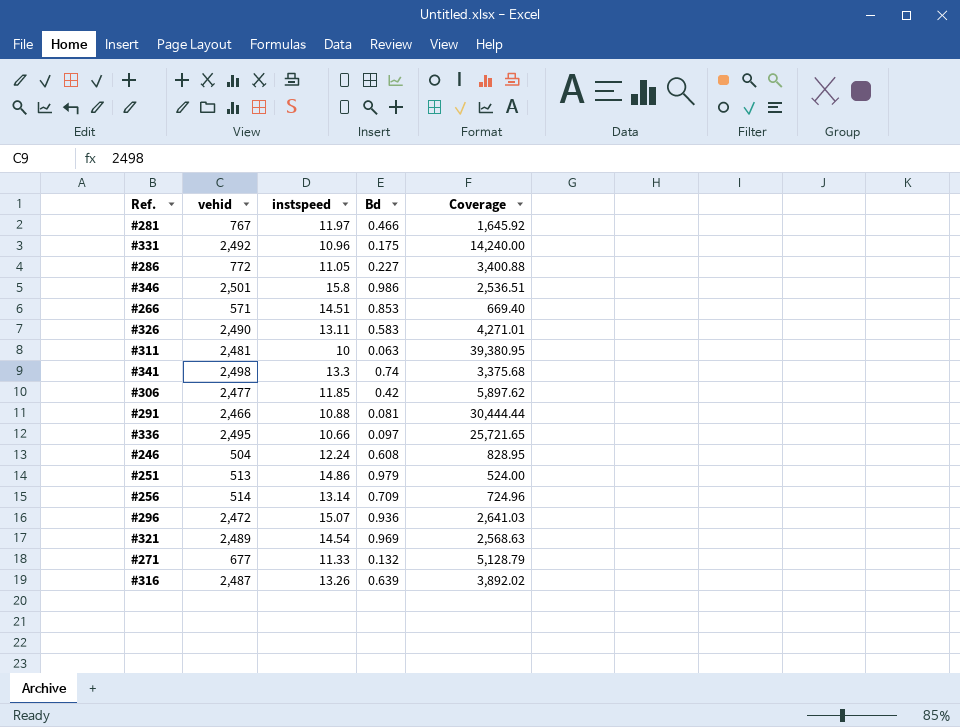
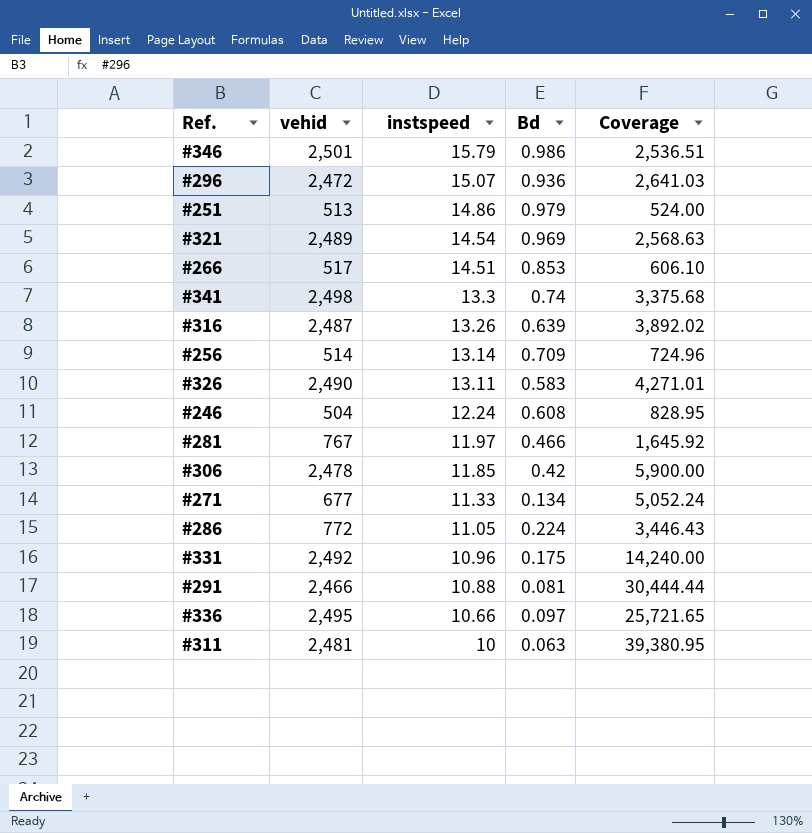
row order: none -> instspeed descending
#346 | instspeed: 15.8 -> 15.79
#266 | vehid: 571 -> 517
#266 | Coverage: 669.40 -> 606.10
#306 | vehid: 2,477 -> 2,478
#306 | Coverage: 5,897.62 -> 5,900.00
#271 | Bd: 0.132 -> 0.134
#271 | Coverage: 5,128.79 -> 5,052.24
#286 | Bd: 0.227 -> 0.224
#286 | Coverage: 3,400.88 -> 3,446.43

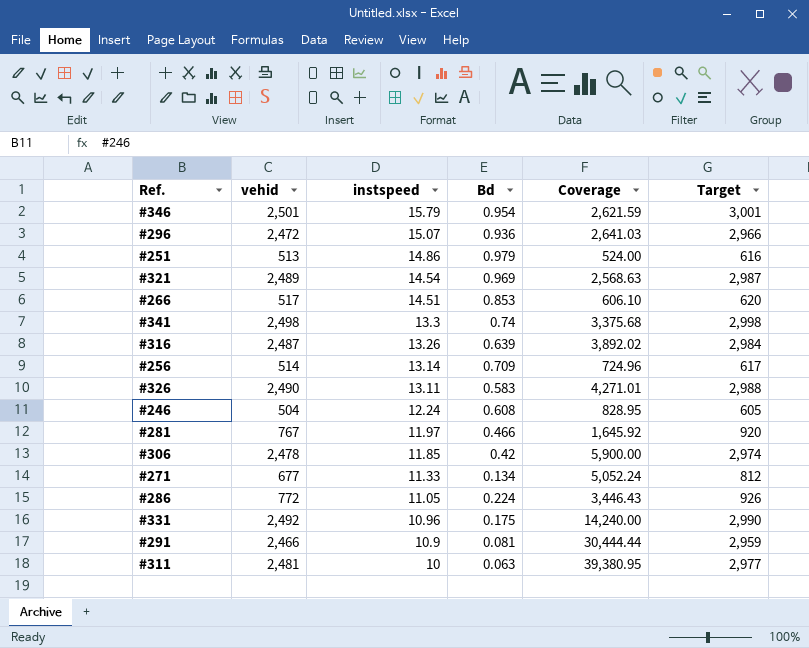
column Target | formula: none -> [vehid] * 1.2
row #336: 2,495 | 10.66 | 0.097 | 25,721.65 -> none
#346 | Bd: 0.986 -> 0.954
#346 | Coverage: 2,536.51 -> 2,621.59
#291 | instspeed: 10.88 -> 10.9

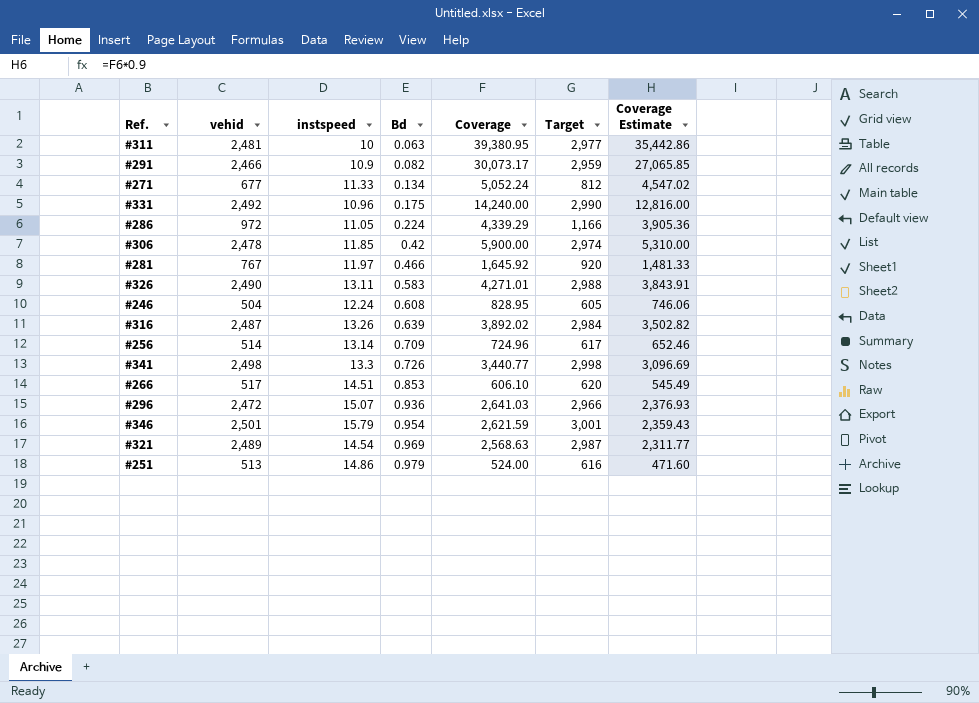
row order: instspeed descending -> Bd ascending
column Coverage Estimate | formula: none -> [Coverage] * 0.9
#291 | Bd: 0.081 -> 0.082
#291 | Coverage: 30,444.44 -> 30,073.17
#286 | vehid: 772 -> 972
#286 | Coverage: 3,446.43 -> 4,339.29
#286 | Target: 926 -> 1,166
#341 | Bd: 0.74 -> 0.726
#341 | Coverage: 3,375.68 -> 3,440.77

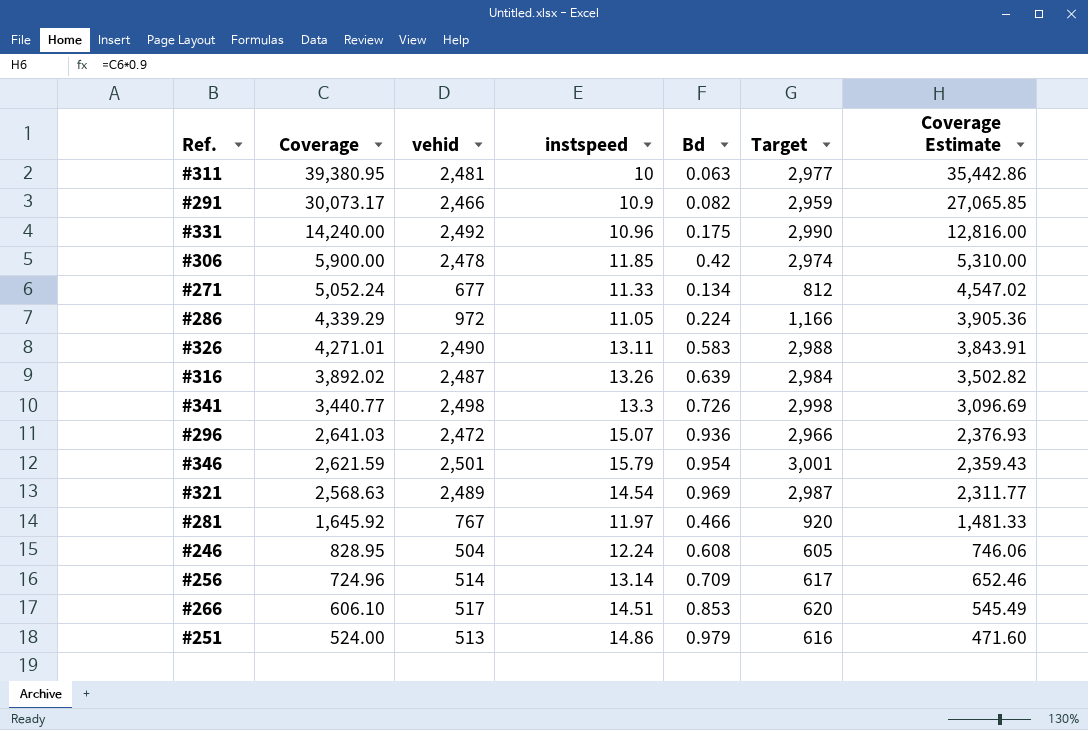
row order: Bd ascending -> Coverage descending
column Coverage | position: 5 -> 2

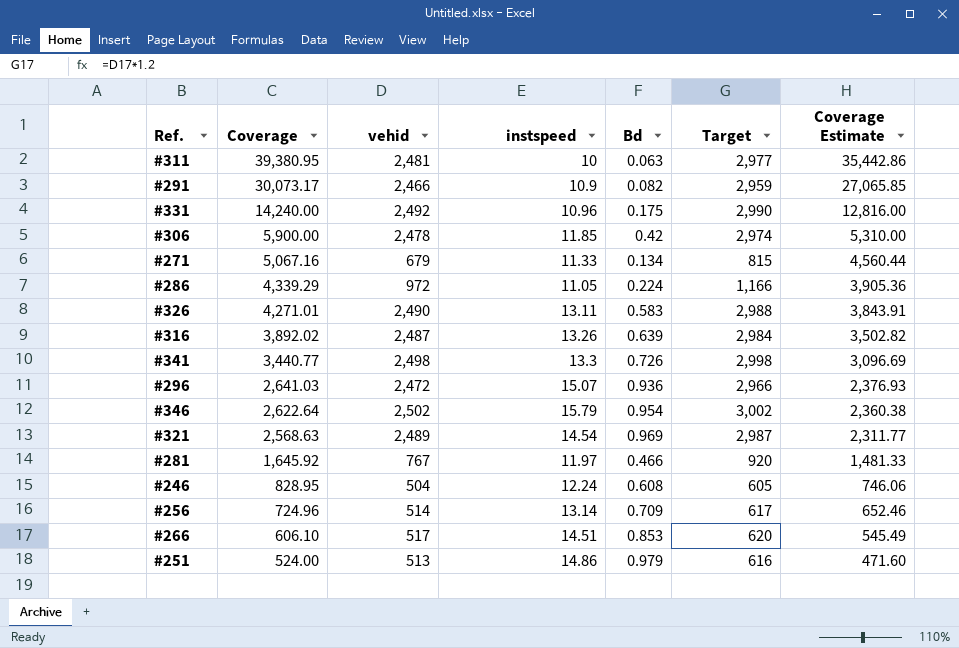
#271 | Coverage: 5,052.24 -> 5,067.16
#271 | vehid: 677 -> 679
#271 | Target: 812 -> 815
#271 | Coverage Estimate: 4,547.02 -> 4,560.44
#346 | Coverage: 2,621.59 -> 2,622.64
#346 | vehid: 2,501 -> 2,502
#346 | Target: 3,001 -> 3,002
#346 | Coverage Estimate: 2,359.43 -> 2,360.38

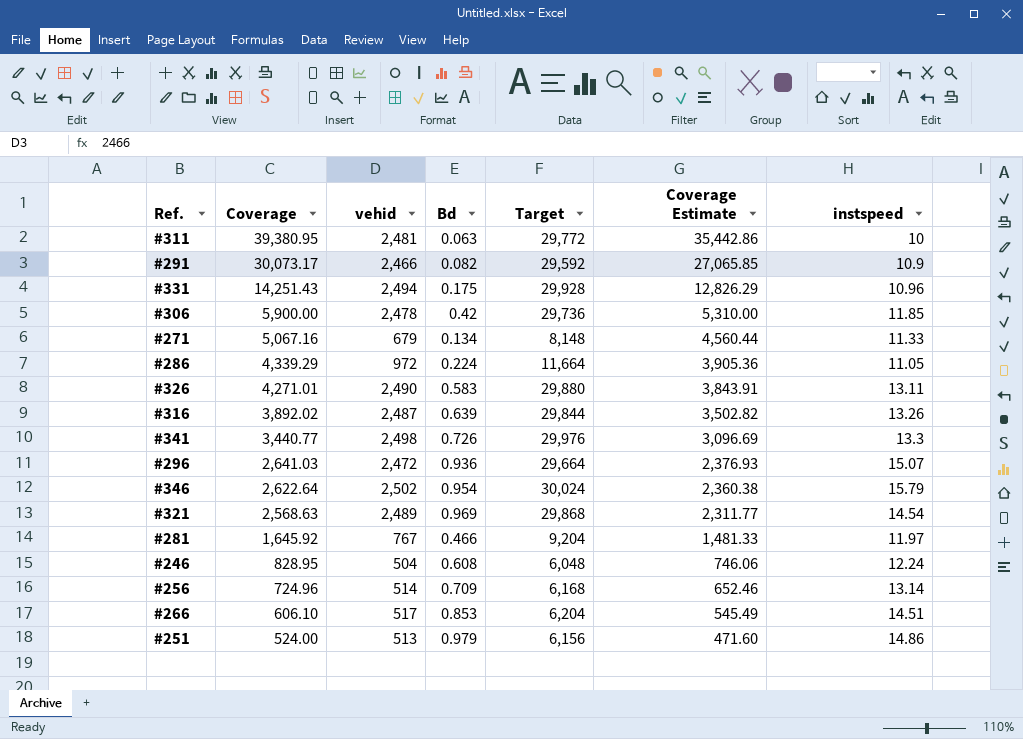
column Target | formula: [vehid] * 1.2 -> [vehid] * 12
column instspeed | position: 4 -> 7
#331 | Coverage: 14,240.00 -> 14,251.43
#331 | vehid: 2,492 -> 2,494
#331 | Coverage Estimate: 12,816.00 -> 12,826.29

